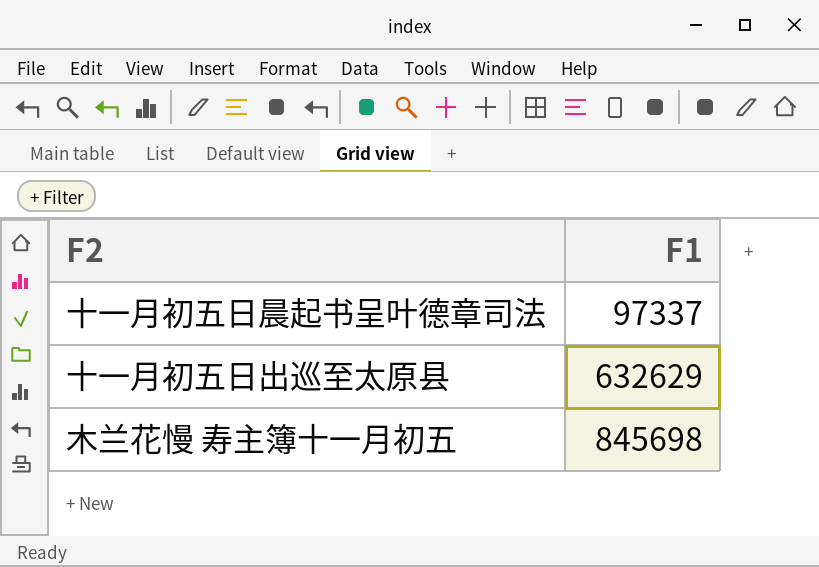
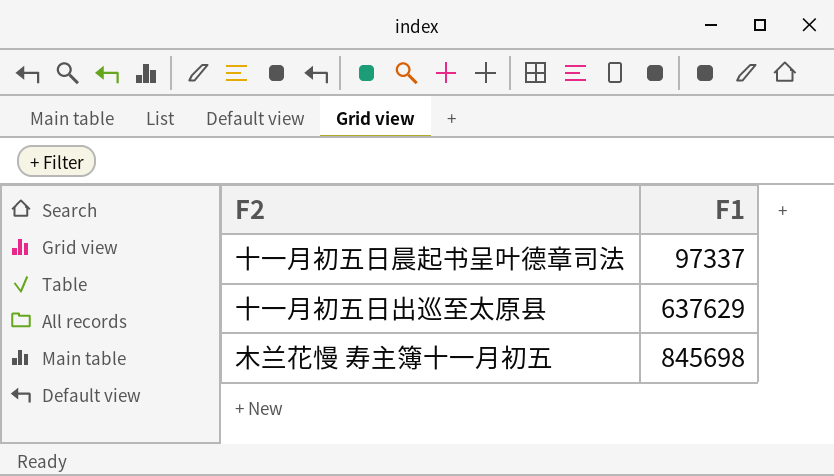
十一月初五日出巡至太原县 | F1: 632629 -> 637629

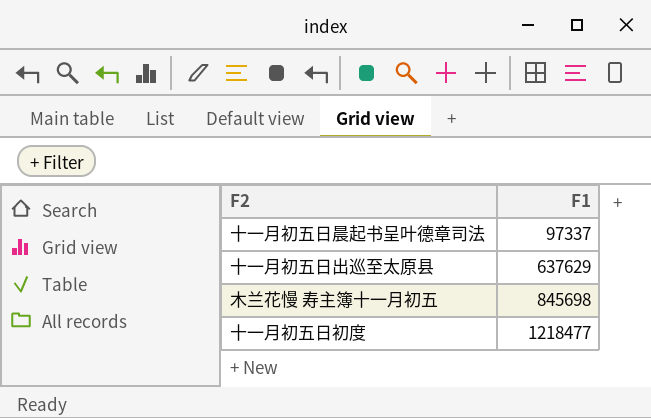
row 十一月初五日初度: none -> 1218477

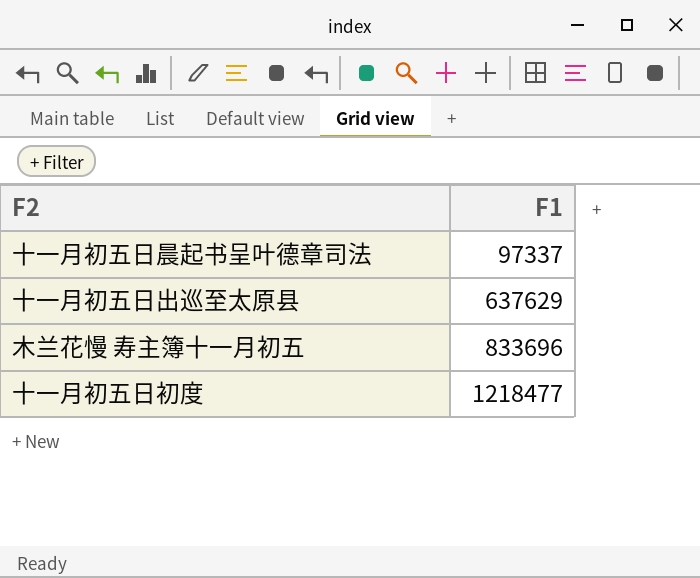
木兰花慢 寿主簿十一月初五 | F1: 845698 -> 833696

